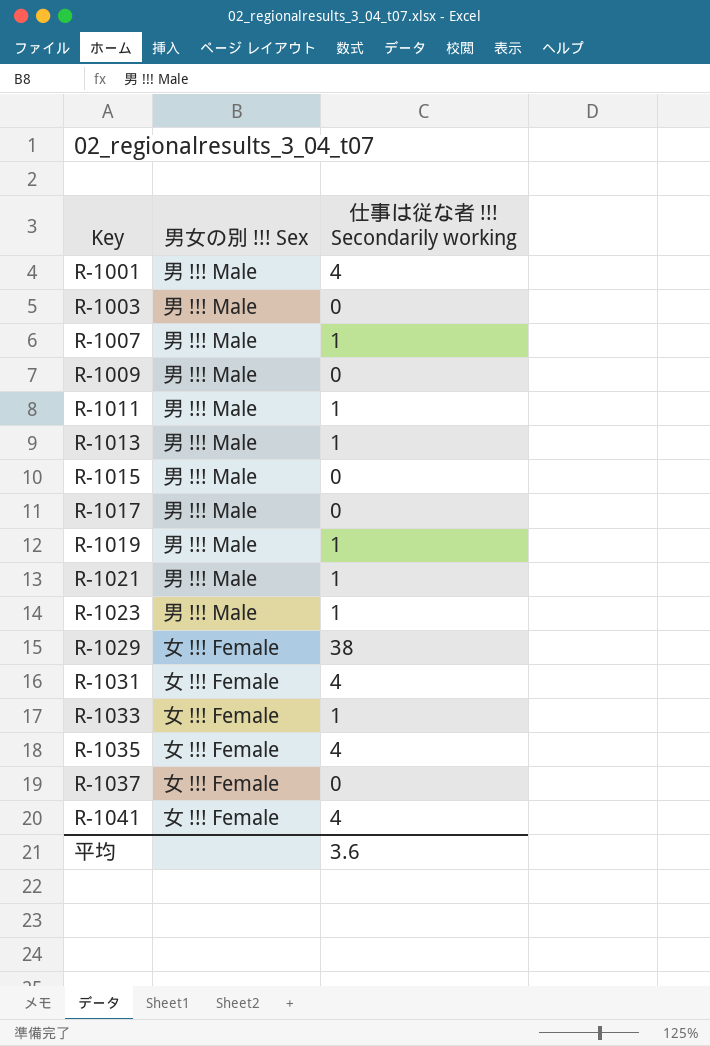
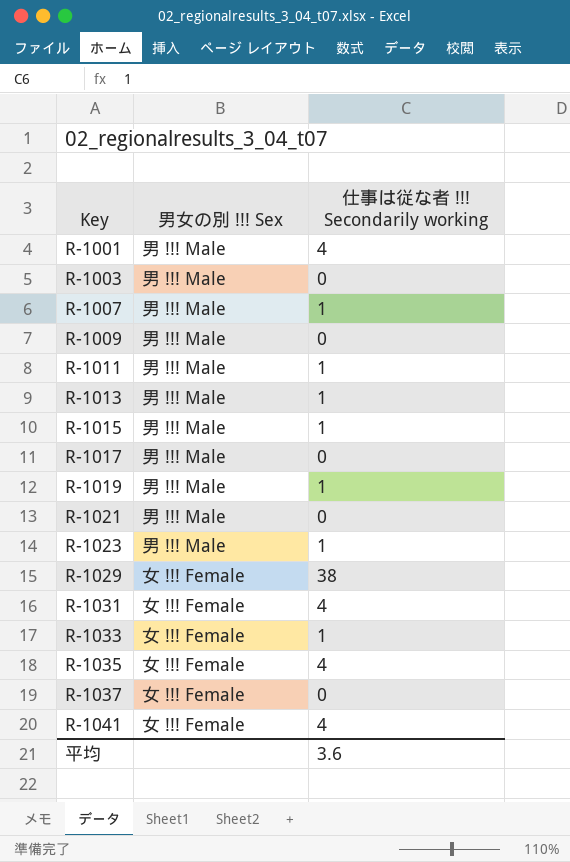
R-1015 | 仕事は従な者 !!! Secondarily working: 0 -> 1
R-1021 | 仕事は従な者 !!! Secondarily working: 1 -> 0

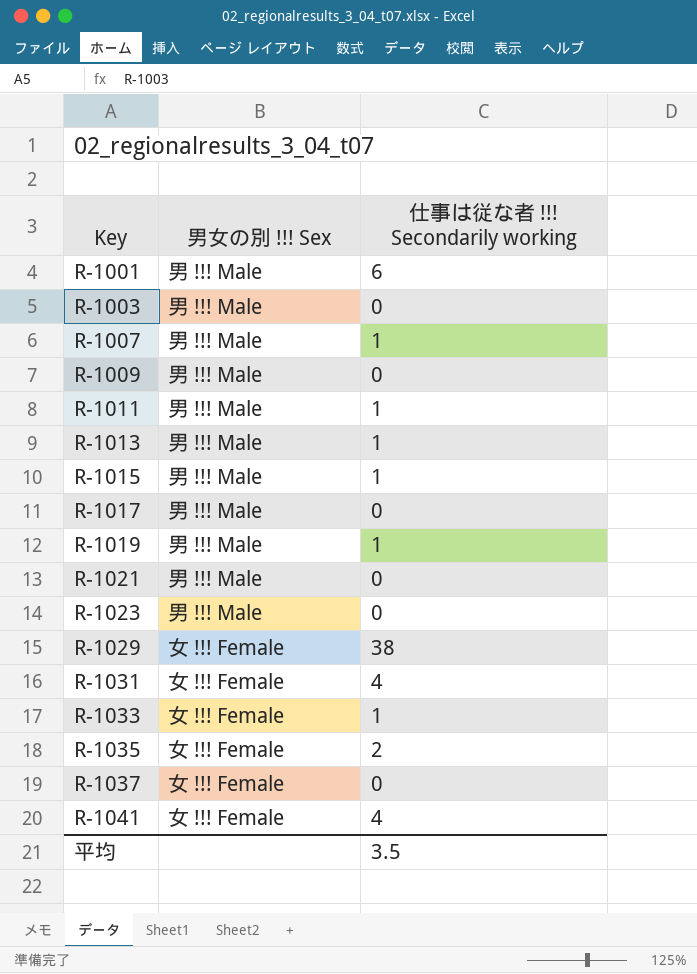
R-1001 | 仕事は従な者 !!! Secondarily working: 4 -> 6
R-1023 | 仕事は従な者 !!! Secondarily working: 1 -> 0
R-1035 | 仕事は従な者 !!! Secondarily working: 4 -> 2
平均 | 仕事は従な者 !!! Secondarily working: 3.6 -> 3.5

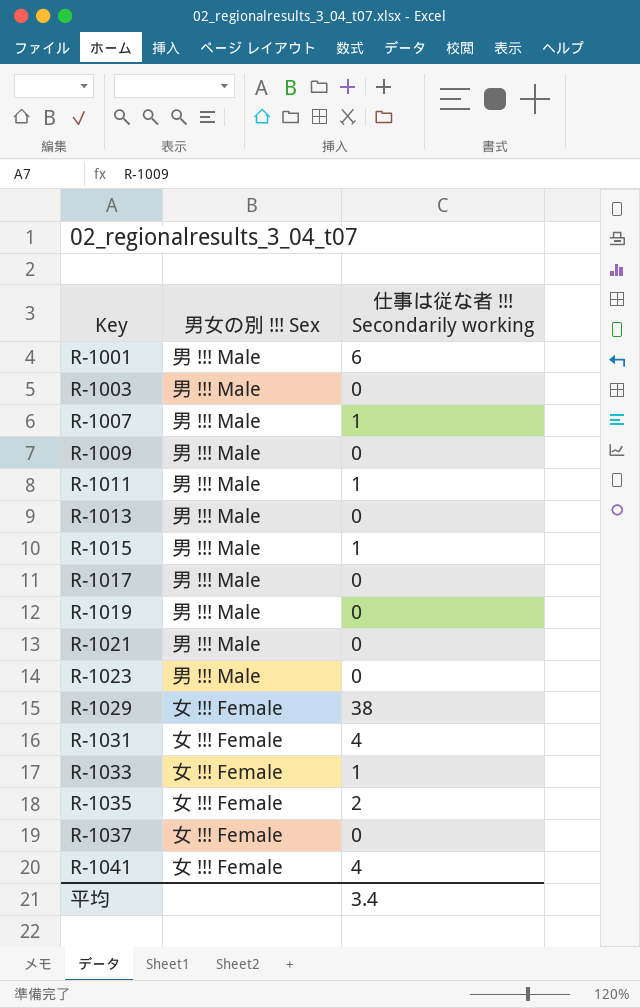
R-1013 | 仕事は従な者 !!! Secondarily working: 1 -> 0
R-1019 | 仕事は従な者 !!! Secondarily working: 1 -> 0
平均 | 仕事は従な者 !!! Secondarily working: 3.5 -> 3.4

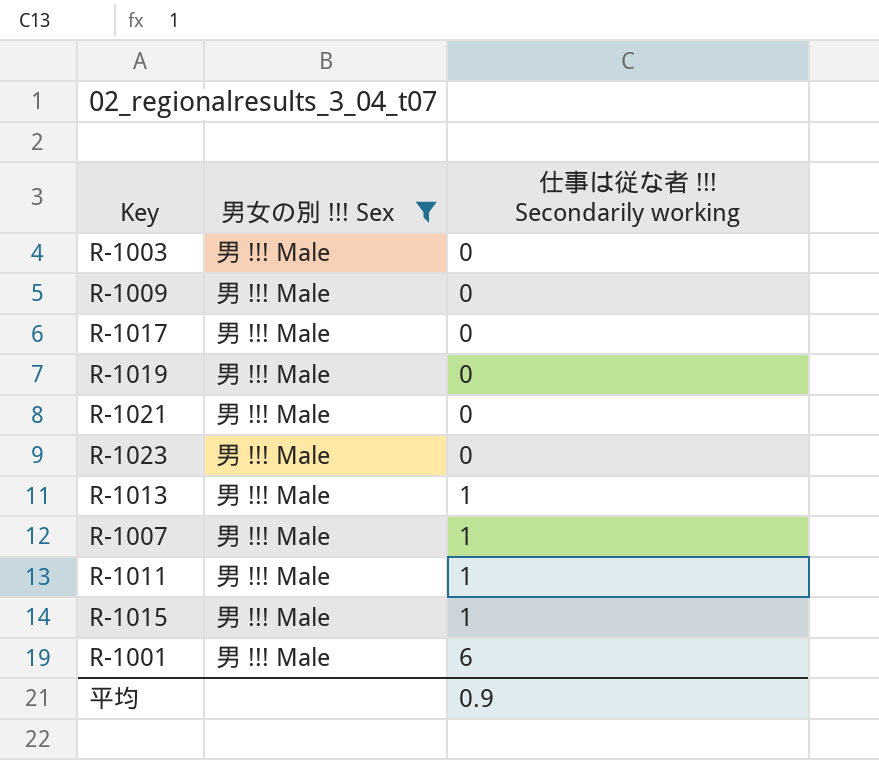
filter: none -> 男女の別 !!! Sex = 男 !!! Male
row order: Key ascending -> 仕事は従な者 !!! Secondarily working ascending
R-1013 | 仕事は従な者 !!! Secondarily working: 0 -> 1
平均 | 仕事は従な者 !!! Secondarily working: 3.4 -> 0.9

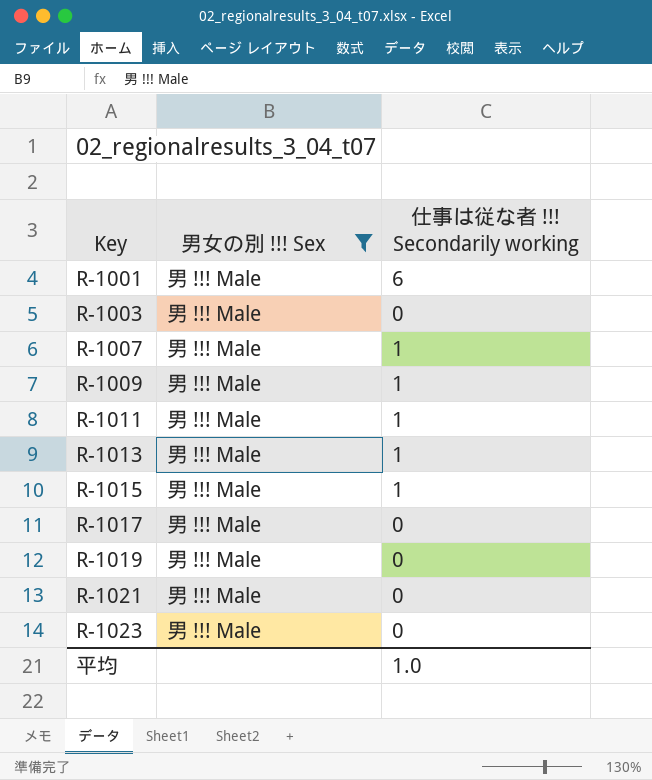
row order: 仕事は従な者 !!! Secondarily working ascending -> Key ascending
R-1009 | 仕事は従な者 !!! Secondarily working: 0 -> 1
平均 | 仕事は従な者 !!! Secondarily working: 0.9 -> 1.0

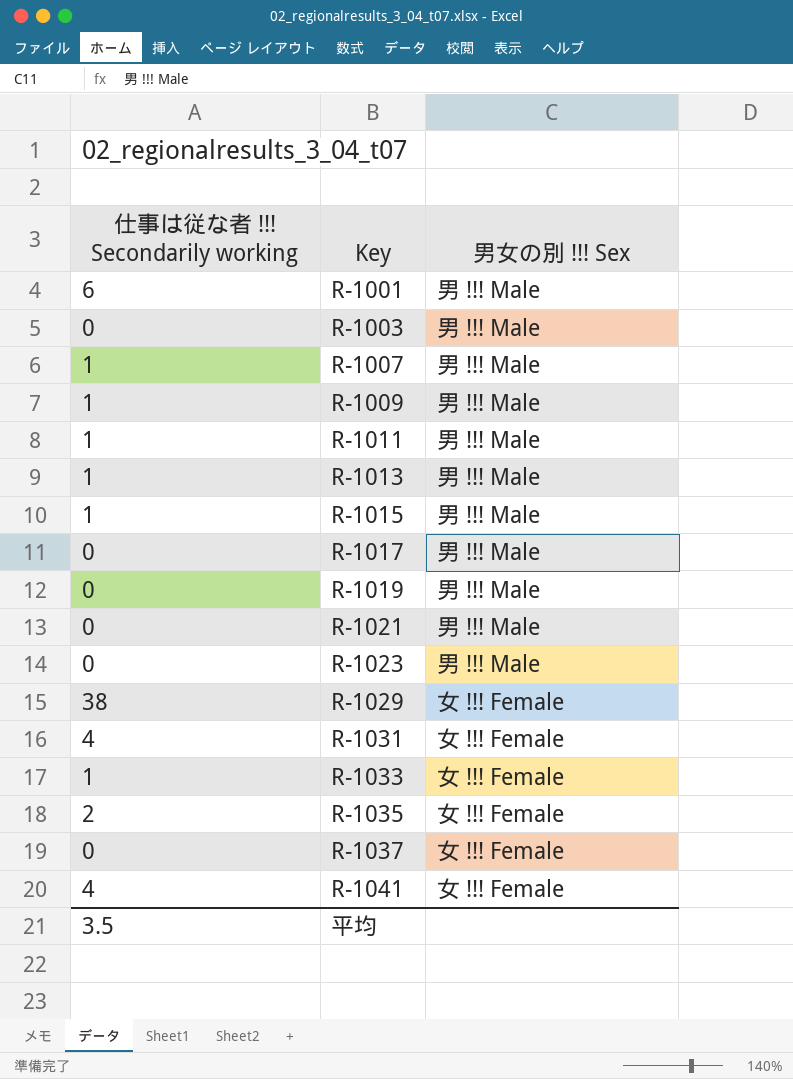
filter: 男女の別 !!! Sex = 男 !!! Male -> none
column 仕事は従な者 !!! Secondarily working | position: 3 -> 1
平均 | 仕事は従な者 !!! Secondarily working: 1.0 -> 3.5

